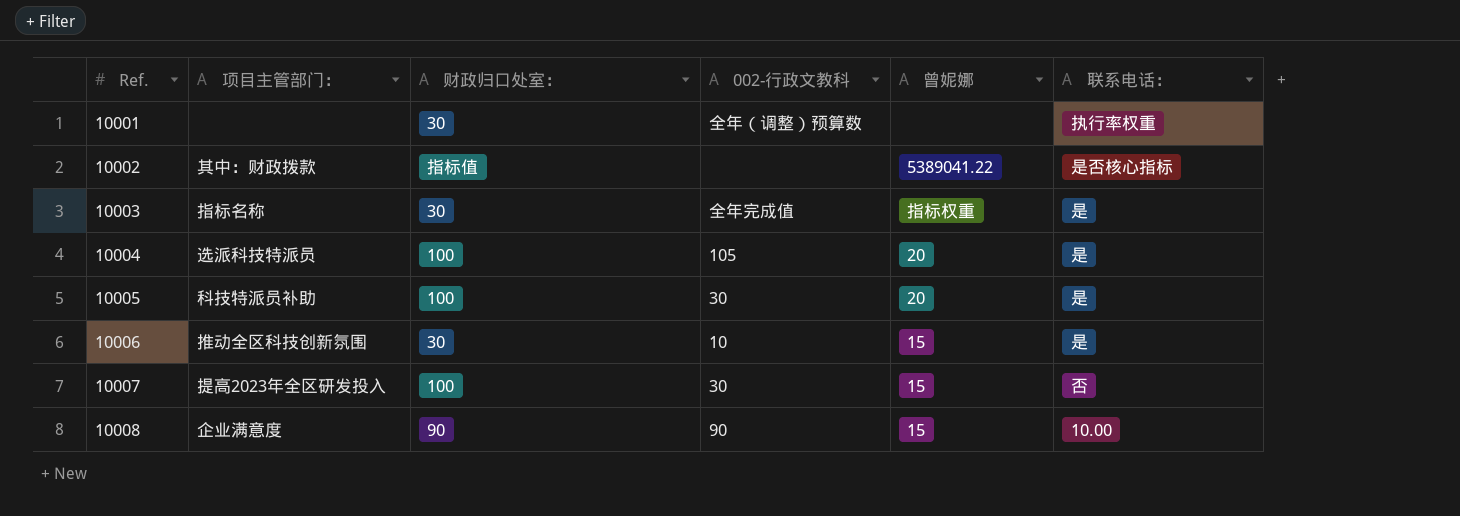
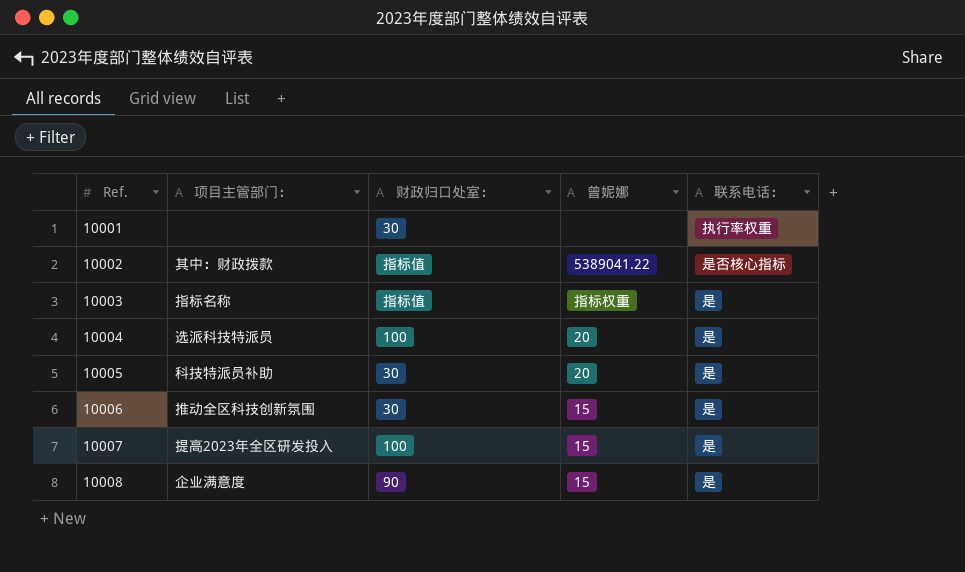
column 002-行政文教科 | position: 4 -> none
10003 | 财政归口处室：: 30 -> 指标值
10005 | 财政归口处室：: 100 -> 30
10007 | 联系电话：: 否 -> 是
10008 | 联系电话：: 10.00 -> 是

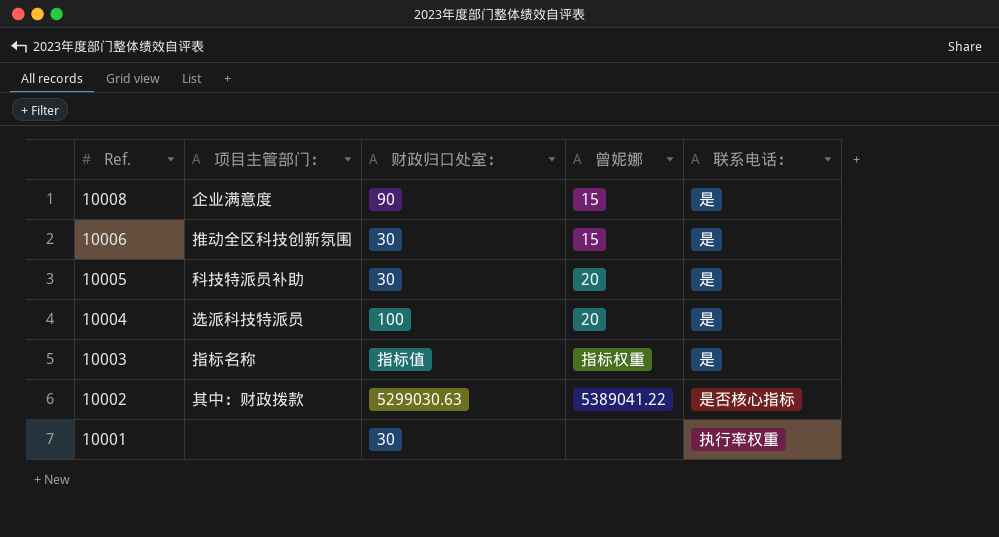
row order: Ref. ascending -> Ref. descending
row 10007: 提高2023年全区研发投入 | 100 | 15 | 是 -> none
10002 | 财政归口处室：: 指标值 -> 5299030.63

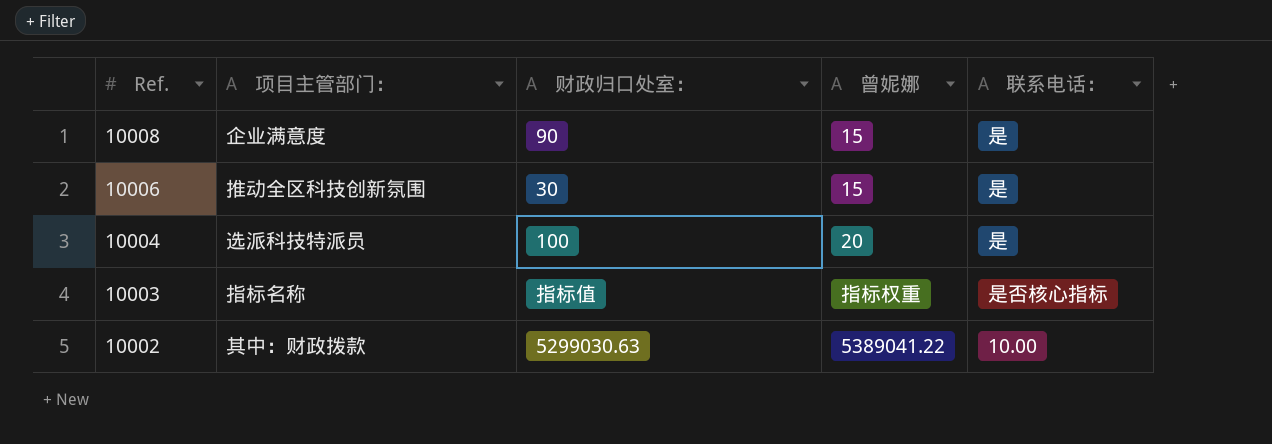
row 10005: 科技特派员补助 | 30 | 20 | 是 -> none
row 10001: none | 30 | none | 执行率权重 -> none
10003 | 联系电话：: 是 -> 是否核心指标
10002 | 联系电话：: 是否核心指标 -> 10.00

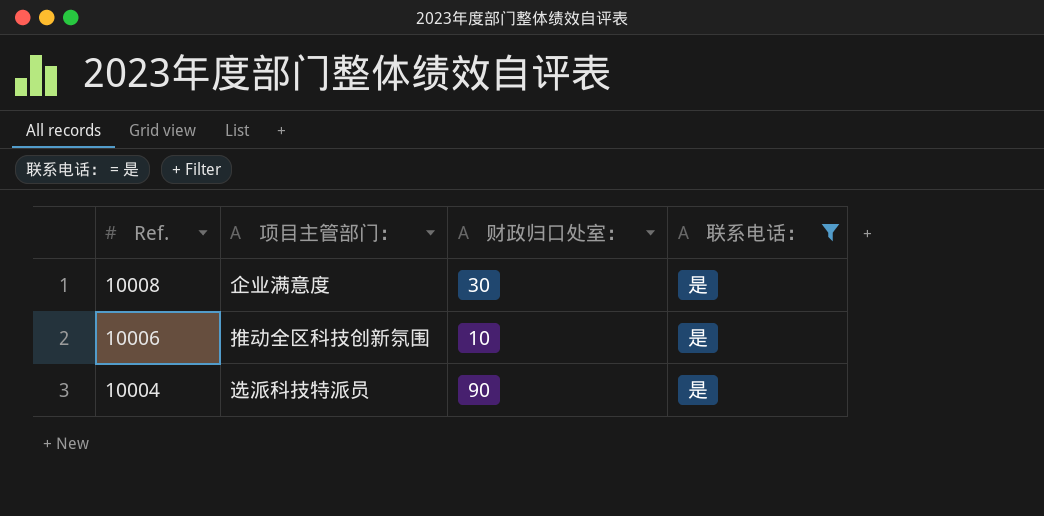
filter: none -> 联系电话： = 是
column 曾妮娜 | position: 4 -> none
10008 | 财政归口处室：: 90 -> 30
10006 | 财政归口处室：: 30 -> 10
10004 | 财政归口处室：: 100 -> 90

